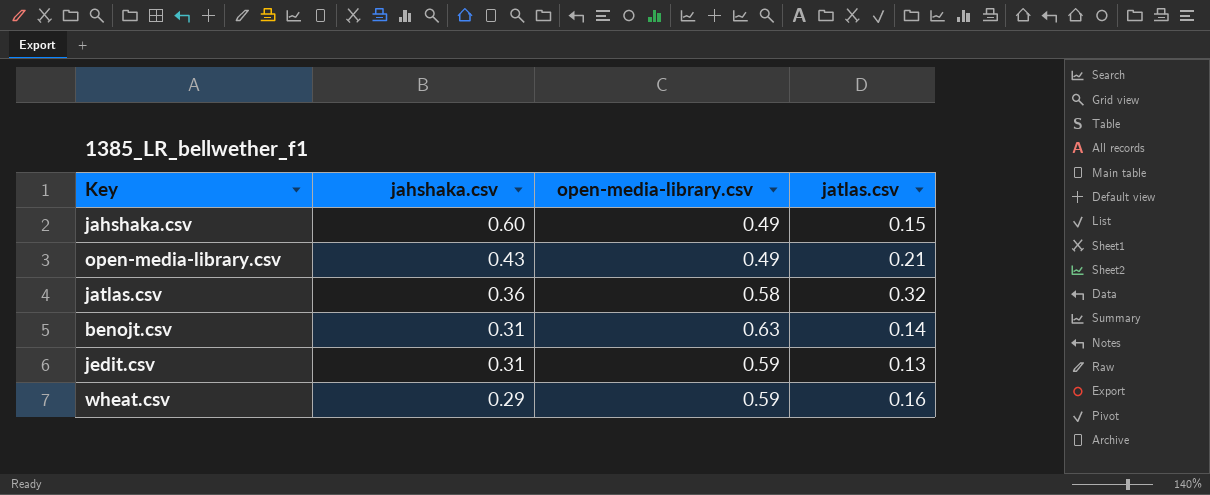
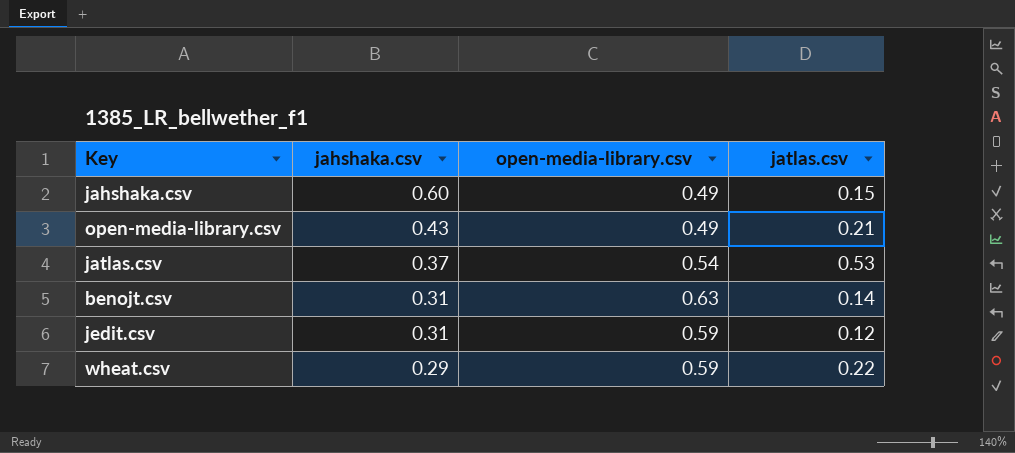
jatlas.csv | jahshaka.csv: 0.36 -> 0.37
jatlas.csv | open-media-library.csv: 0.58 -> 0.54
jatlas.csv | jatlas.csv: 0.32 -> 0.53
jedit.csv | jatlas.csv: 0.13 -> 0.12
wheat.csv | jatlas.csv: 0.16 -> 0.22

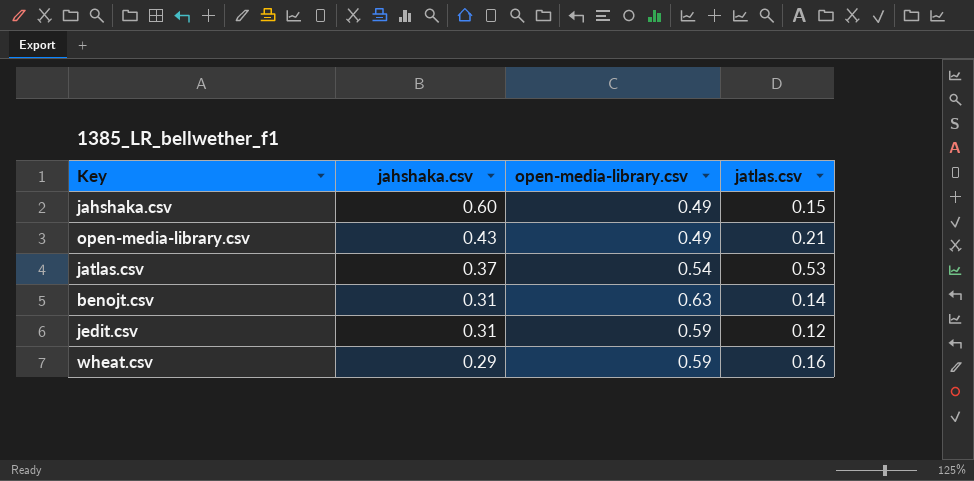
wheat.csv | jatlas.csv: 0.22 -> 0.16

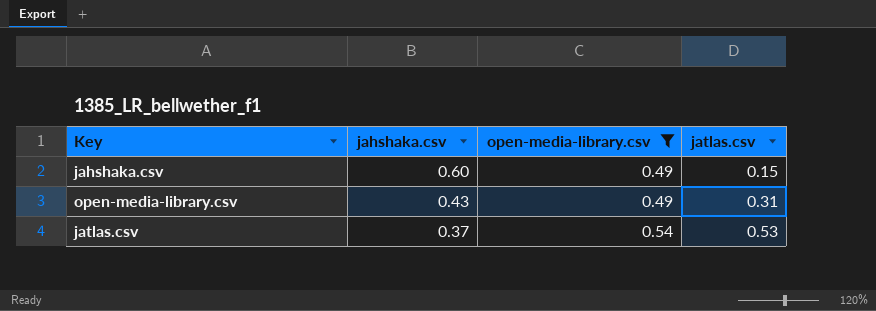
filter: none -> open-media-library.csv <= 0.54
open-media-library.csv | jatlas.csv: 0.21 -> 0.31

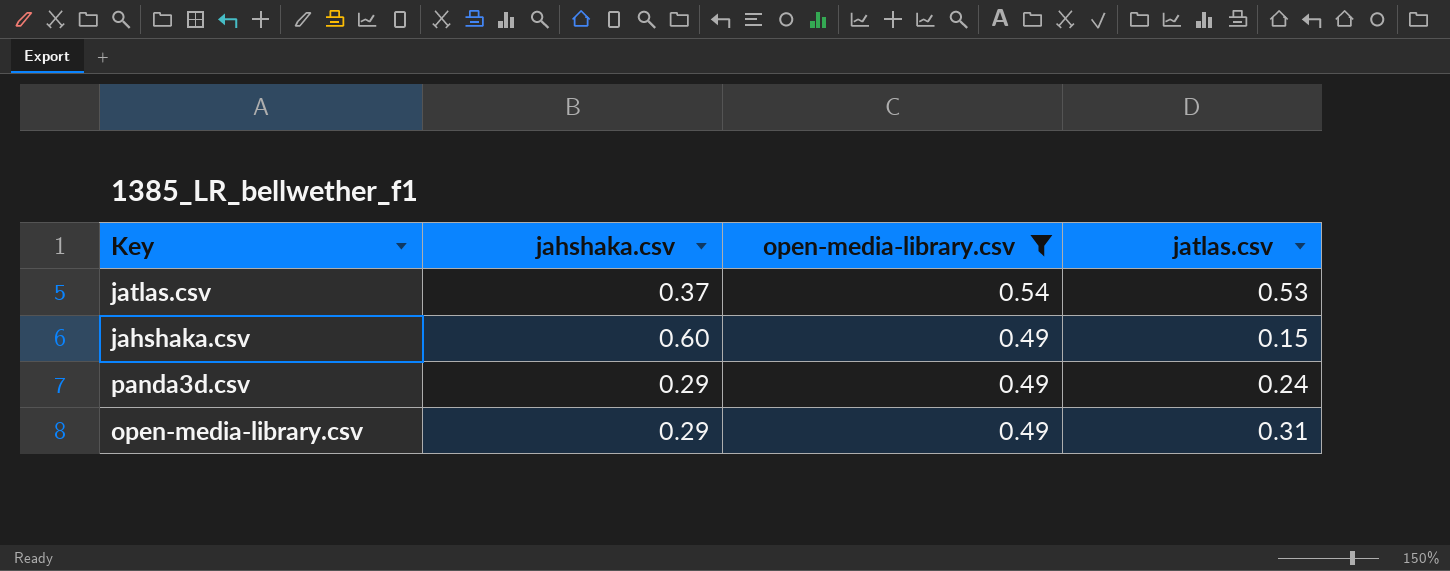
row order: jahshaka.csv descending -> open-media-library.csv descending
row panda3d.csv: none -> 0.29 | 0.49 | 0.24
open-media-library.csv | jahshaka.csv: 0.43 -> 0.29

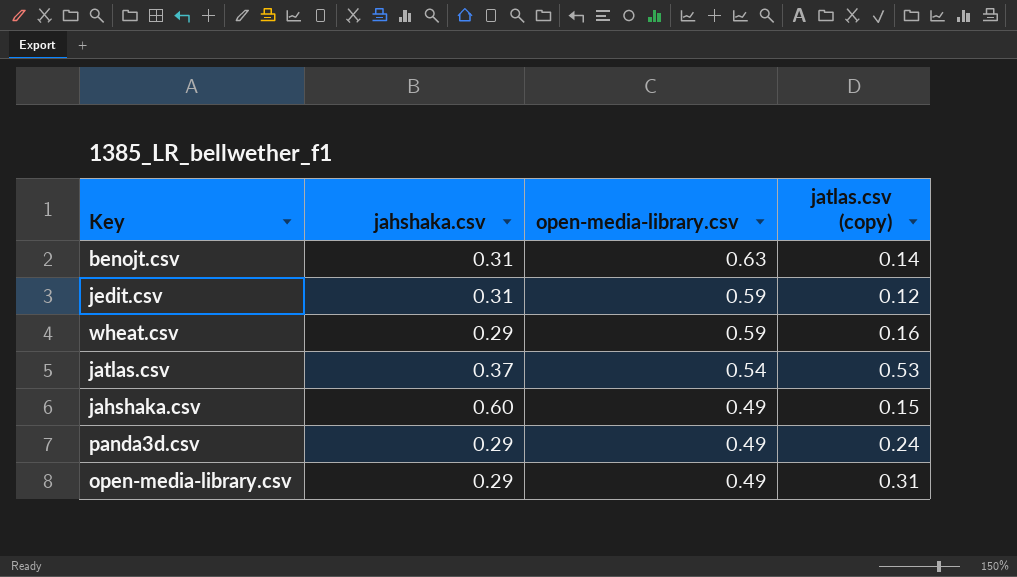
filter: open-media-library.csv <= 0.54 -> none
column name: jatlas.csv -> jatlas.csv (copy)

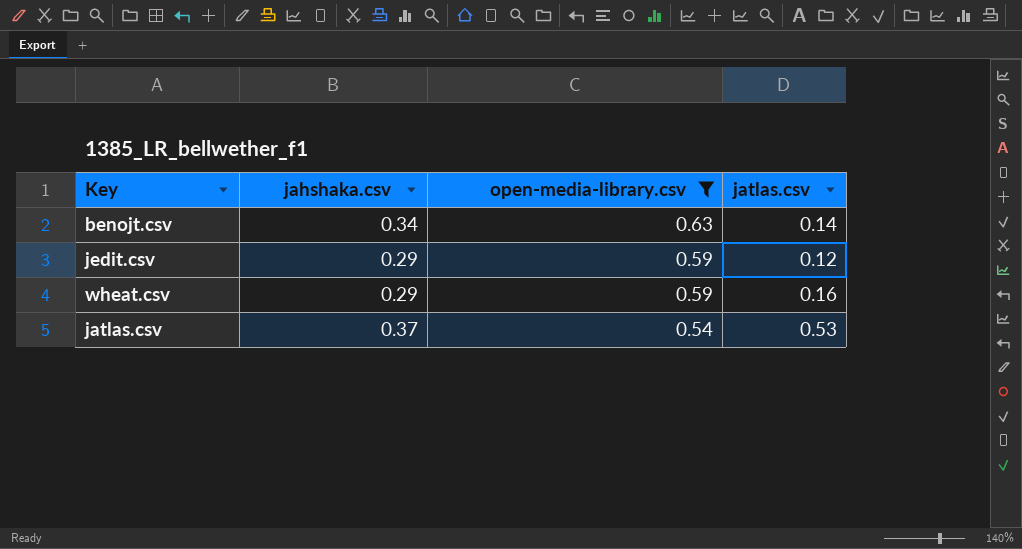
filter: none -> open-media-library.csv != 0.49
column name: jatlas.csv (copy) -> jatlas.csv
benojt.csv | jahshaka.csv: 0.31 -> 0.34
jedit.csv | jahshaka.csv: 0.31 -> 0.29

